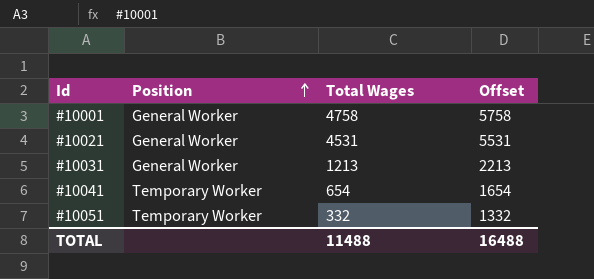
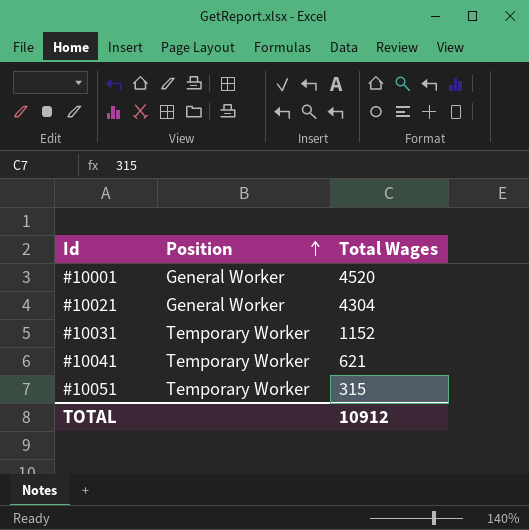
column Offset | formula: [Total Wages] + 1000 -> none
#10001 | Total Wages: 4758 -> 4520
#10021 | Total Wages: 4531 -> 4304
#10031 | Position: General Worker -> Temporary Worker
#10031 | Total Wages: 1213 -> 1152
#10041 | Total Wages: 654 -> 621
#10051 | Total Wages: 332 -> 315
TOTAL | Total Wages: 11488 -> 10912

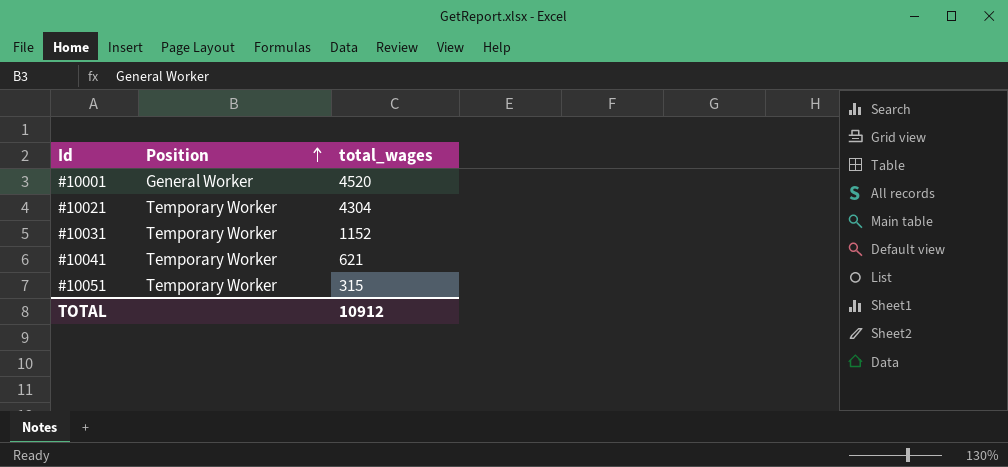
column name: Total Wages -> total_wages
#10021 | Position: General Worker -> Temporary Worker

